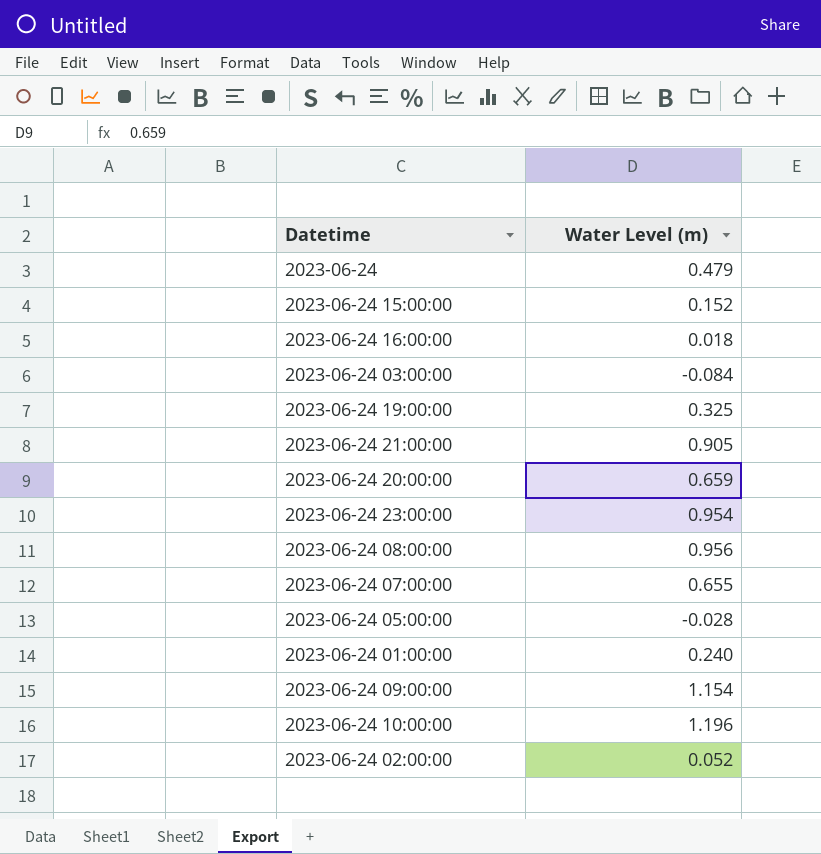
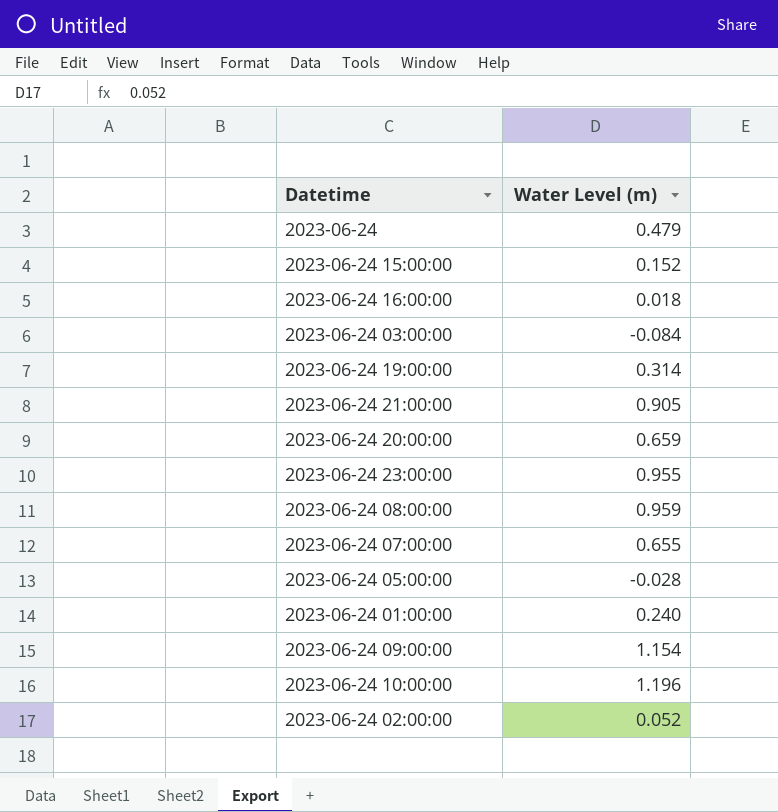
2023-06-24 19:00:00 | Water Level (m): 0.325 -> 0.314
2023-06-24 23:00:00 | Water Level (m): 0.954 -> 0.955
2023-06-24 08:00:00 | Water Level (m): 0.956 -> 0.959

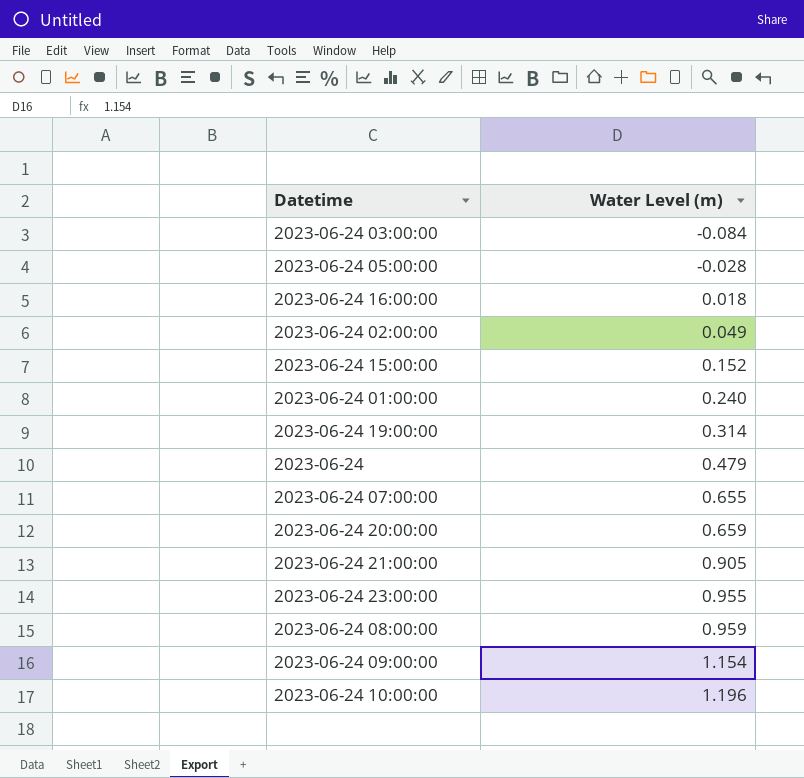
row order: none -> Water Level (m) ascending
2023-06-24 02:00:00 | Water Level (m): 0.052 -> 0.049

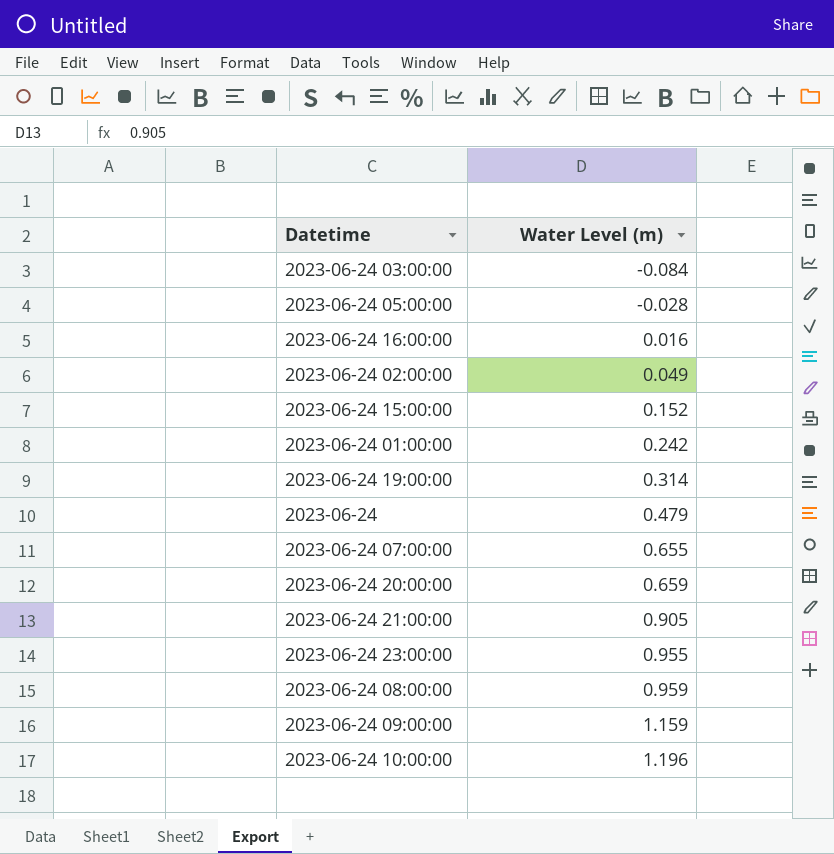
2023-06-24 16:00:00 | Water Level (m): 0.018 -> 0.016
2023-06-24 01:00:00 | Water Level (m): 0.240 -> 0.242
2023-06-24 09:00:00 | Water Level (m): 1.154 -> 1.159

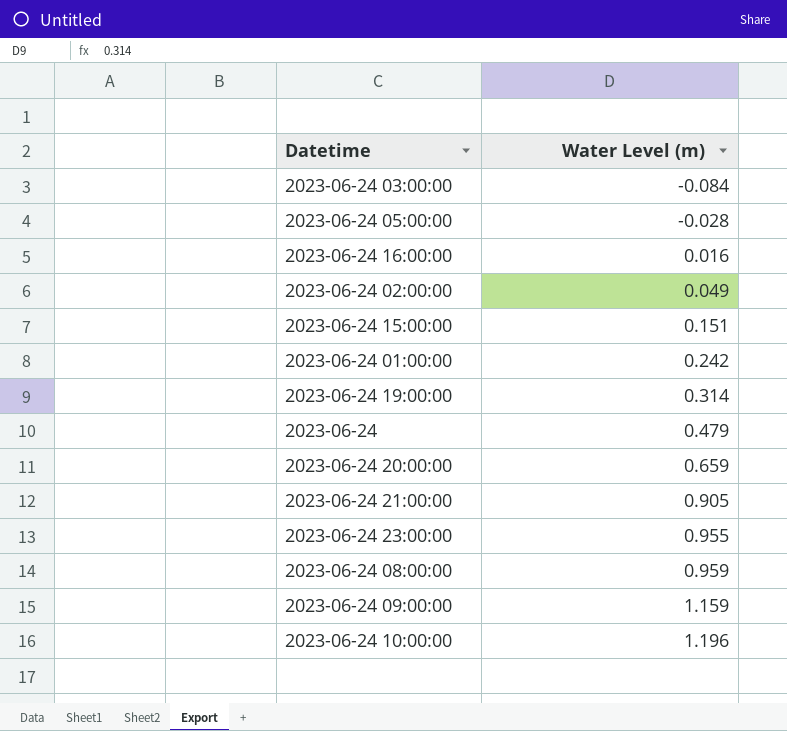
row 2023-06-24 07:00:00: 0.655 -> none
2023-06-24 15:00:00 | Water Level (m): 0.152 -> 0.151

